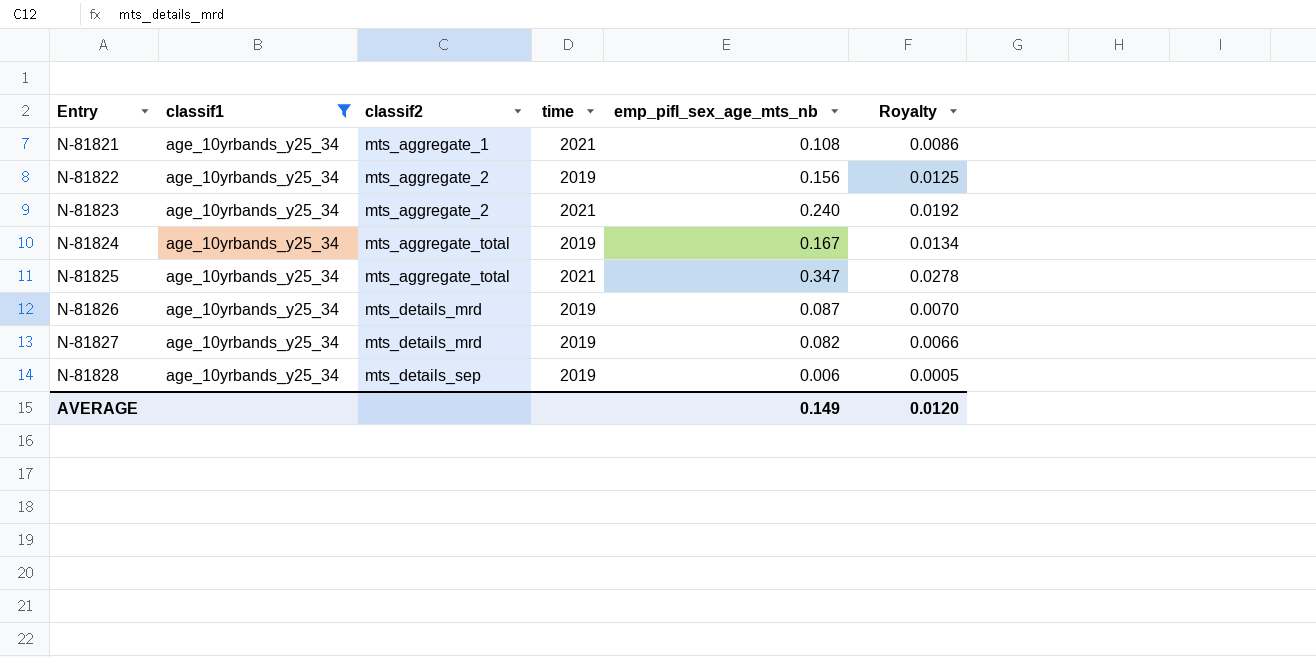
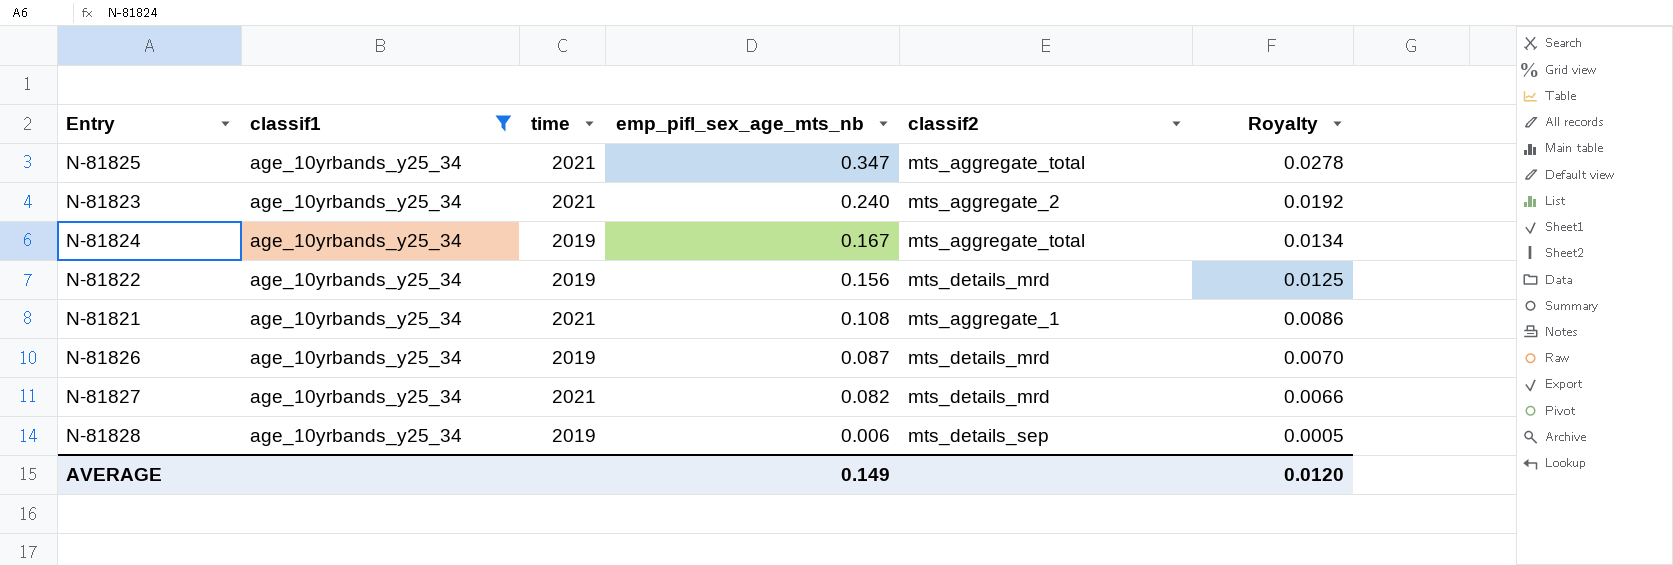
row order: Entry ascending -> emp_pifl_sex_age_mts_nb descending
column classif2 | position: 3 -> 5
N-81822 | classif2: mts_aggregate_2 -> mts_details_mrd
N-81827 | time: 2019 -> 2021

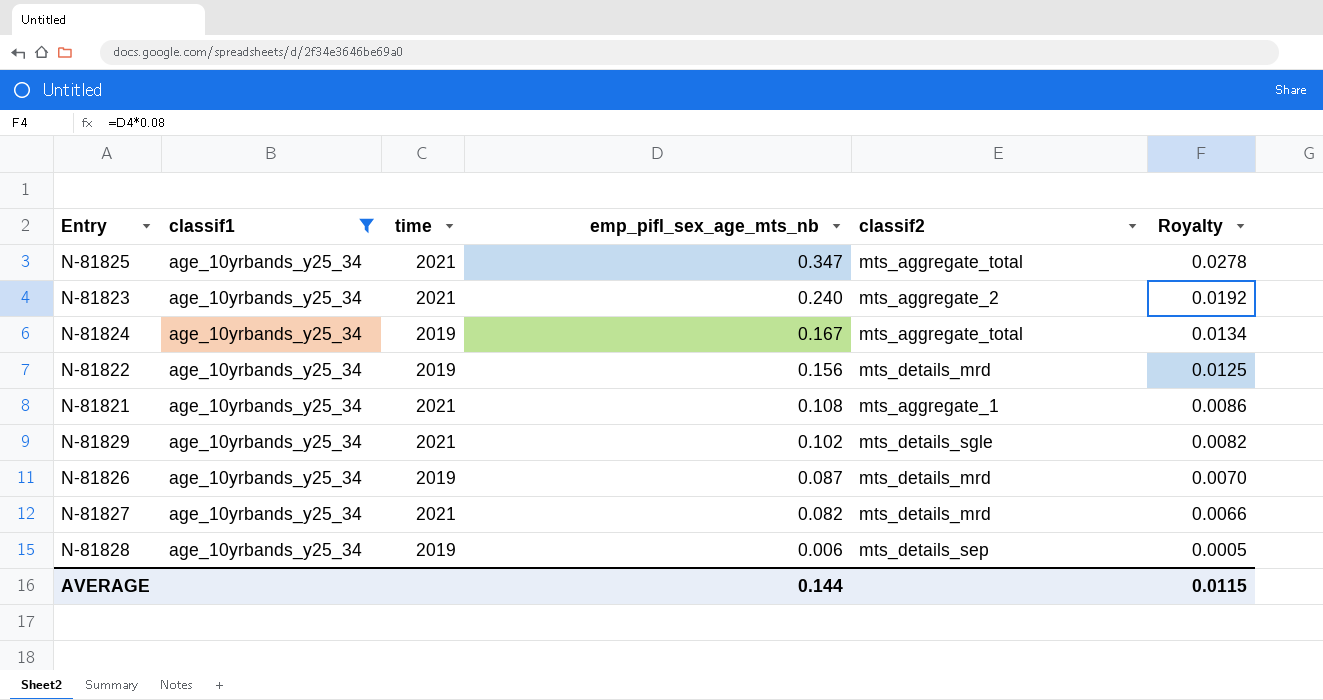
row N-81829: none -> age_10yrbands_y25_34 | 2021 | 0.102 | mts_details_sgle | 0.0082
AVERAGE | emp_pifl_sex_age_mts_nb: 0.149 -> 0.144
AVERAGE | Royalty: 0.0120 -> 0.0115

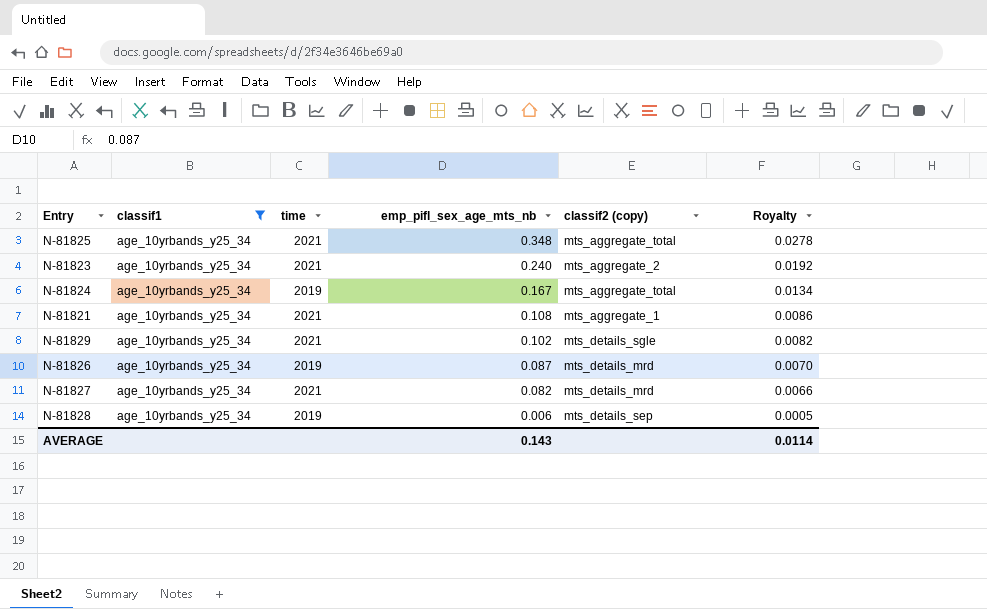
column name: classif2 -> classif2 (copy)
row N-81822: age_10yrbands_y25_34 | 2019 | 0.156 | mts_details_mrd | 0.0125 -> none
N-81825 | emp_pifl_sex_age_mts_nb: 0.347 -> 0.348
AVERAGE | emp_pifl_sex_age_mts_nb: 0.144 -> 0.143
AVERAGE | Royalty: 0.0115 -> 0.0114

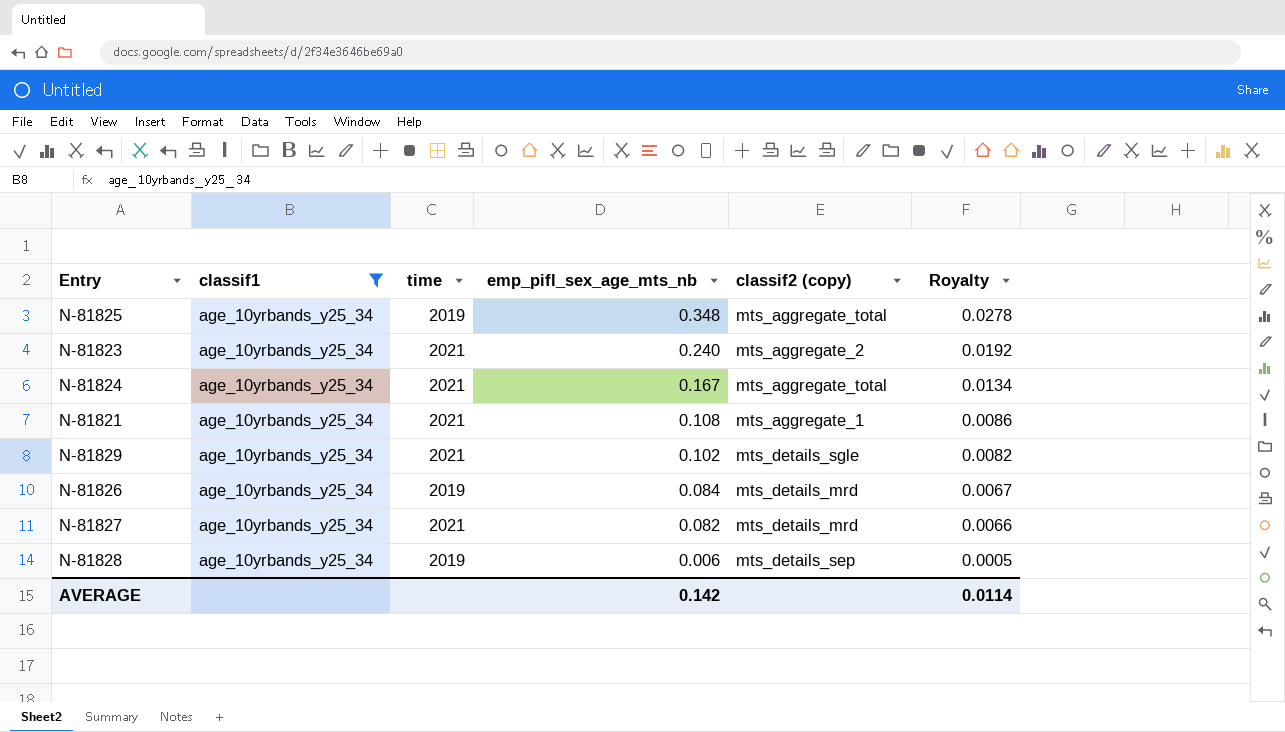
N-81825 | time: 2021 -> 2019
N-81824 | time: 2019 -> 2021
N-81826 | emp_pifl_sex_age_mts_nb: 0.087 -> 0.084
N-81826 | Royalty: 0.0070 -> 0.0067
AVERAGE | emp_pifl_sex_age_mts_nb: 0.143 -> 0.142

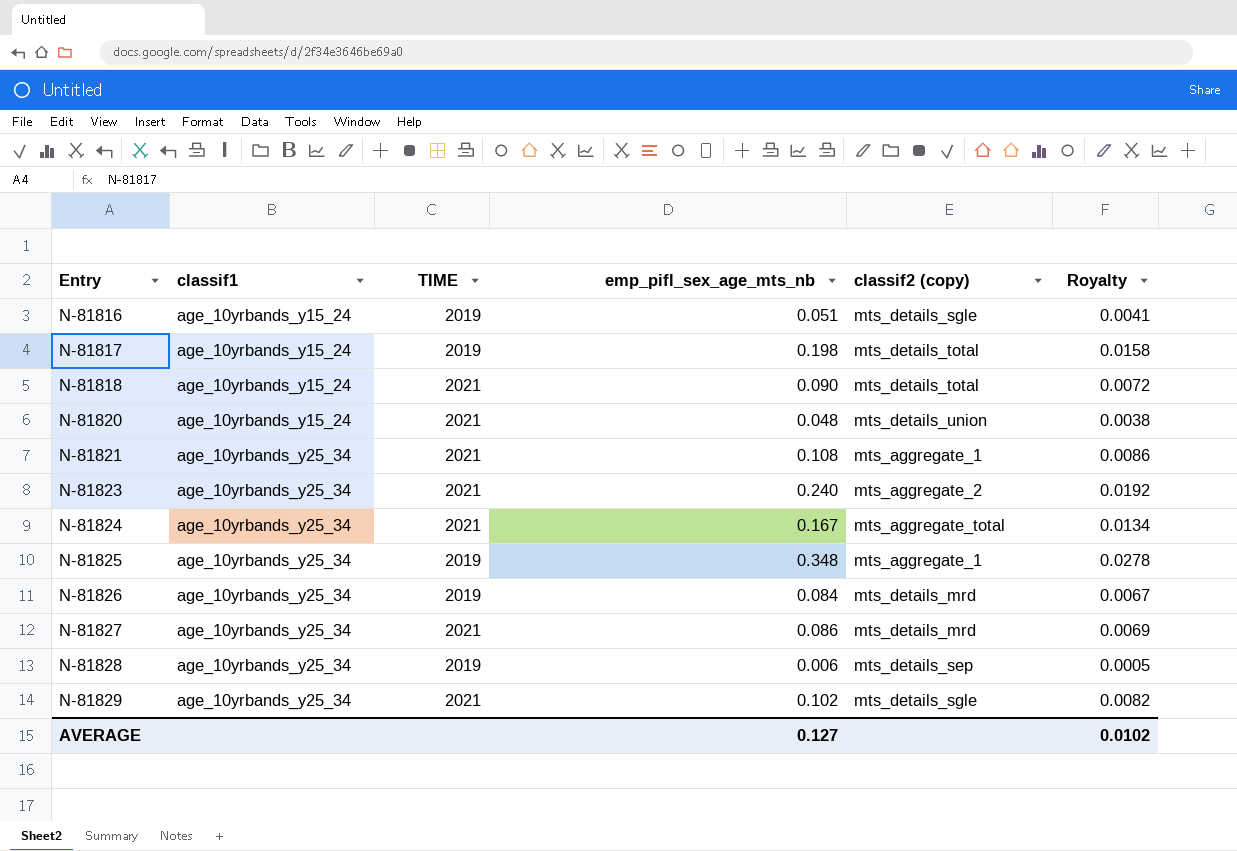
filter: classif1 = age_10yrbands_y25_34 -> none
row order: emp_pifl_sex_age_mts_nb descending -> Entry ascending
column name: time -> TIME
N-81825 | classif2 (copy): mts_aggregate_total -> mts_aggregate_1
N-81827 | emp_pifl_sex_age_mts_nb: 0.082 -> 0.086
N-81827 | Royalty: 0.0066 -> 0.0069
AVERAGE | emp_pifl_sex_age_mts_nb: 0.142 -> 0.127
AVERAGE | Royalty: 0.0114 -> 0.0102

